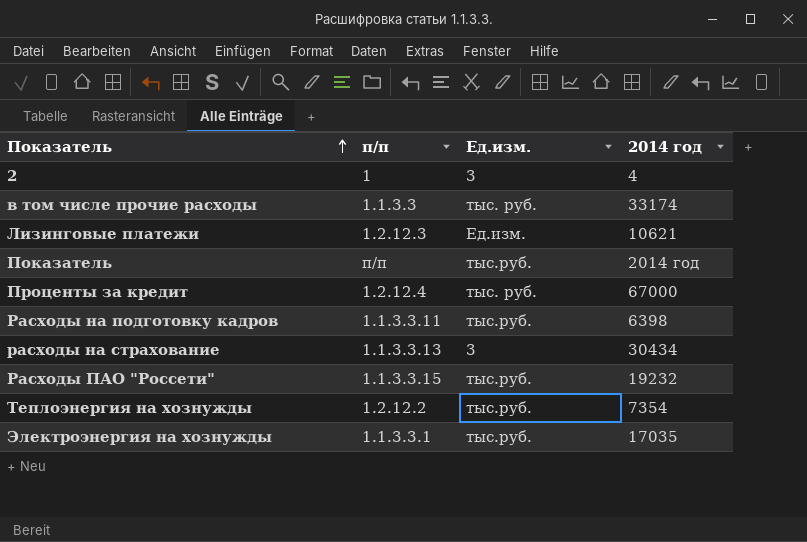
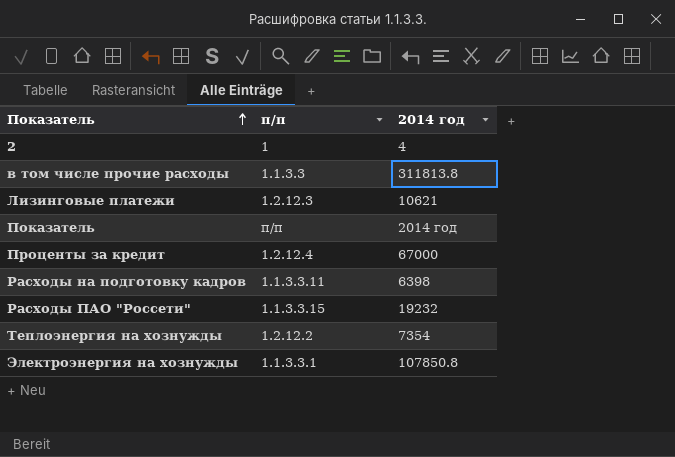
column Ед.изм. | position: 3 -> none
row расходы на страхование: 1.1.3.3.13 | 3 | 30434 -> none
в том числе прочие расходы | 2014 год: 33174 -> 311813.8
Электроэнергия на хознужды | 2014 год: 17035 -> 107850.8

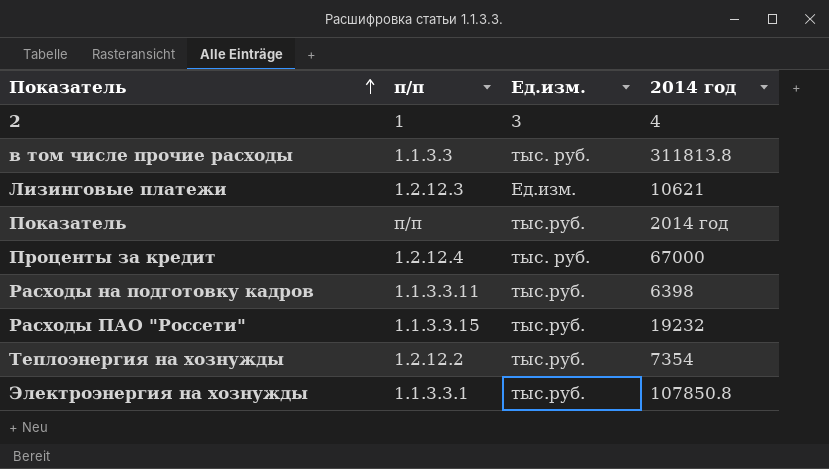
column Ед.изм. | position: none -> 3

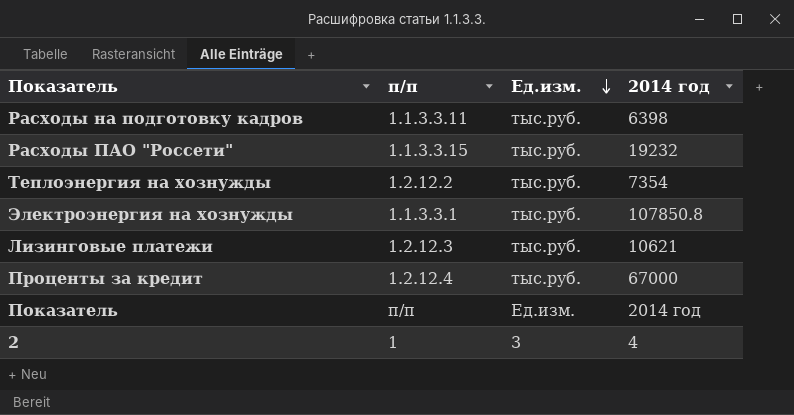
row order: Показатель ascending -> Ед.изм. descending
row в том числе прочие расходы: 1.1.3.3 | тыс. руб. | 311813.8 -> none
Лизинговые платежи | Ед.изм.: Ед.изм. -> тыс.руб.
Проценты за кредит | Ед.изм.: тыс. руб. -> тыс.руб.
Показатель | Ед.изм.: тыс.руб. -> Ед.изм.

